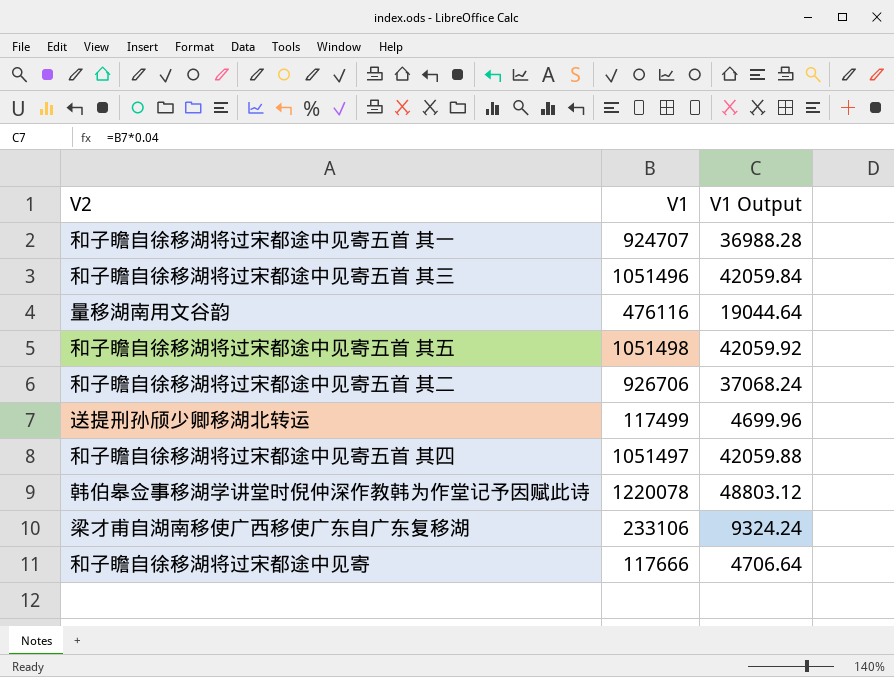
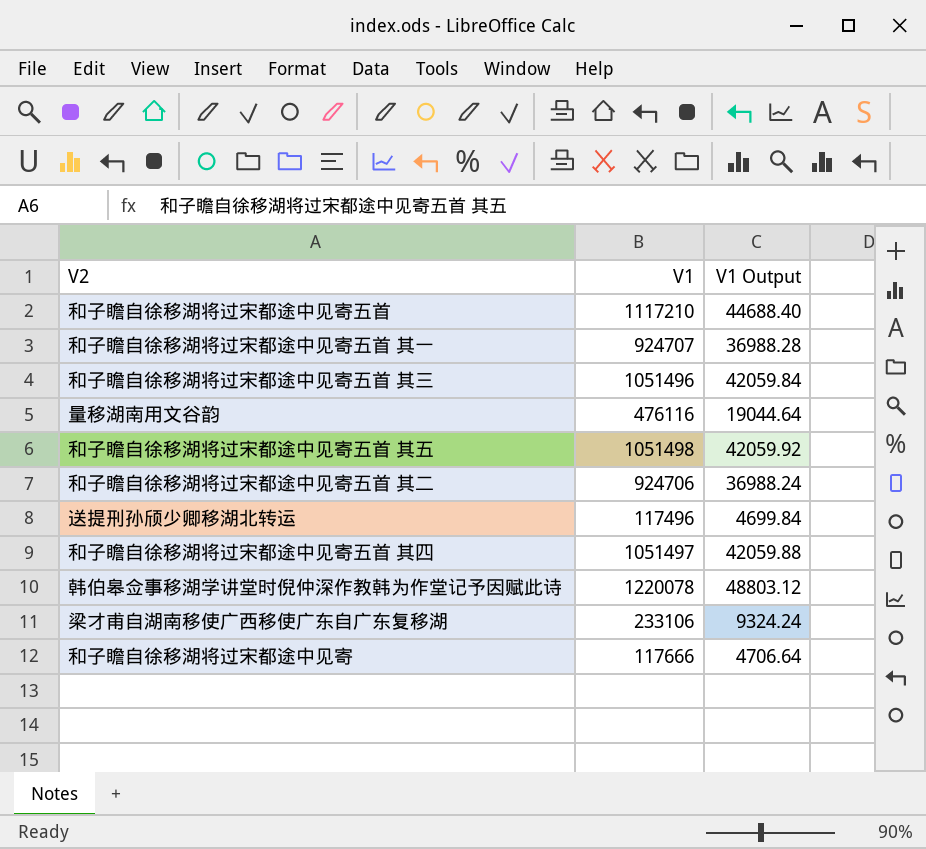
row 和子瞻自徐移湖将过宋都途中见寄五首: none -> 1117210 | 44688.40
和子瞻自徐移湖将过宋都途中见寄五首 其二 | V1: 926706 -> 924706
和子瞻自徐移湖将过宋都途中见寄五首 其二 | V1 Output: 37068.24 -> 36988.24
送提刑孙颀少卿移湖北转运 | V1: 117499 -> 117496
送提刑孙颀少卿移湖北转运 | V1 Output: 4699.96 -> 4699.84

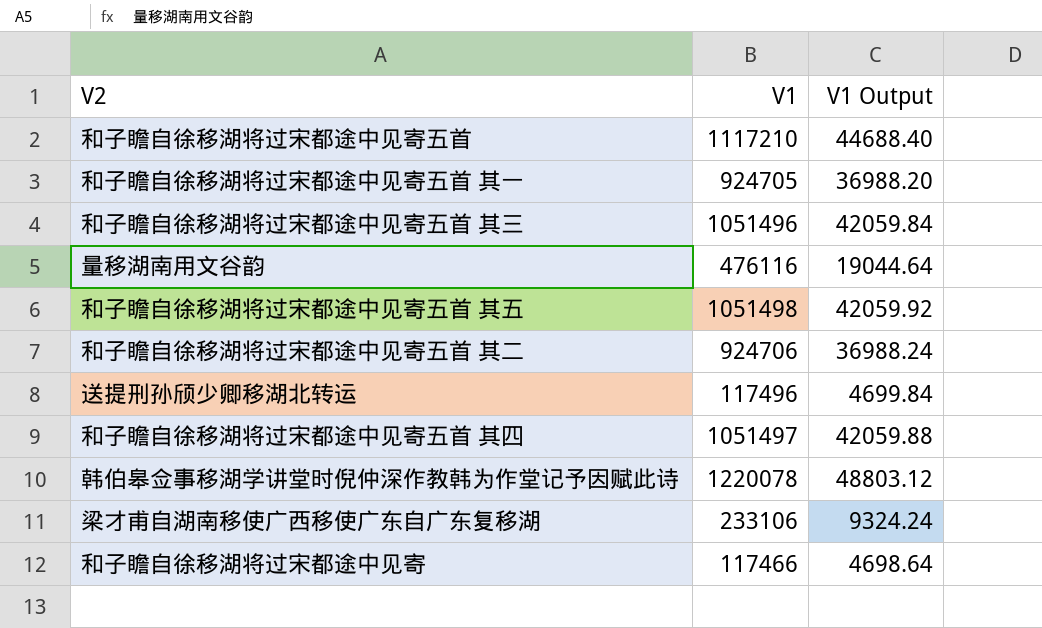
和子瞻自徐移湖将过宋都途中见寄五首 其一 | V1: 924707 -> 924705
和子瞻自徐移湖将过宋都途中见寄五首 其一 | V1 Output: 36988.28 -> 36988.20
和子瞻自徐移湖将过宋都途中见寄 | V1: 117666 -> 117466
和子瞻自徐移湖将过宋都途中见寄 | V1 Output: 4706.64 -> 4698.64

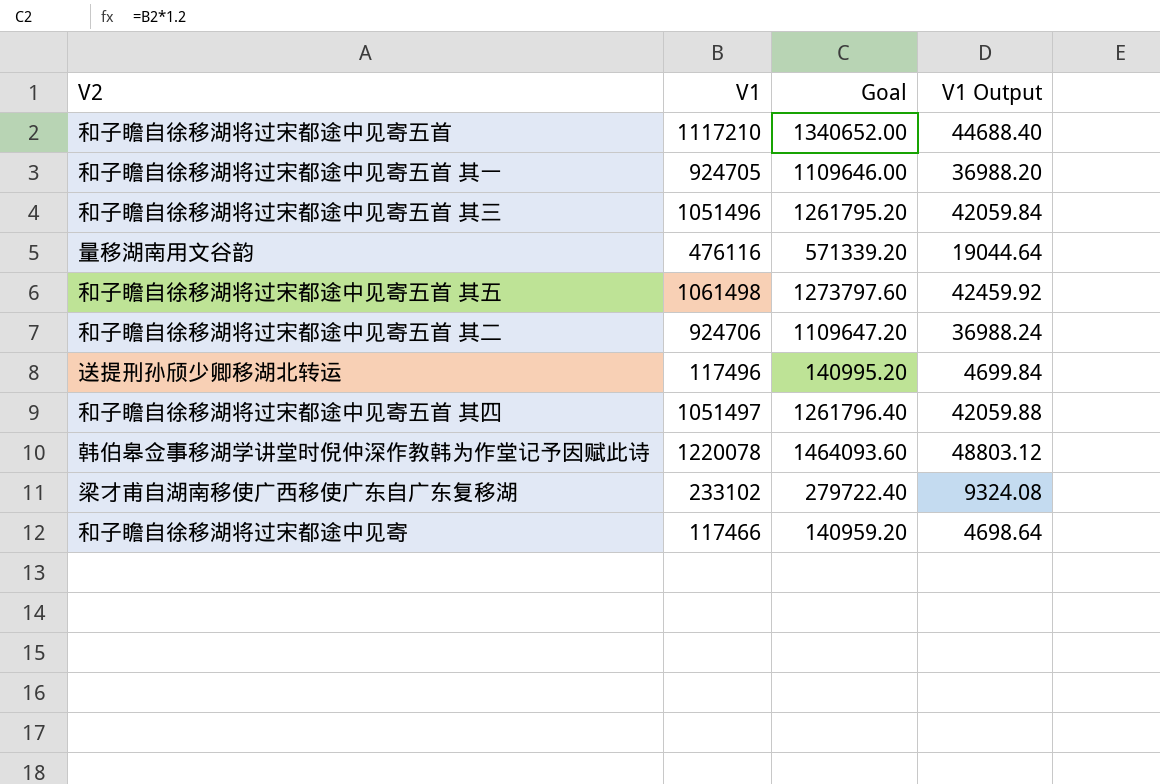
column Goal | formula: none -> [V1] * 1.2
和子瞻自徐移湖将过宋都途中见寄五首 其五 | V1: 1051498 -> 1061498
和子瞻自徐移湖将过宋都途中见寄五首 其五 | V1 Output: 42059.92 -> 42459.92
梁才甫自湖南移使广西移使广东自广东复移湖 | V1: 233106 -> 233102
梁才甫自湖南移使广西移使广东自广东复移湖 | V1 Output: 9324.24 -> 9324.08

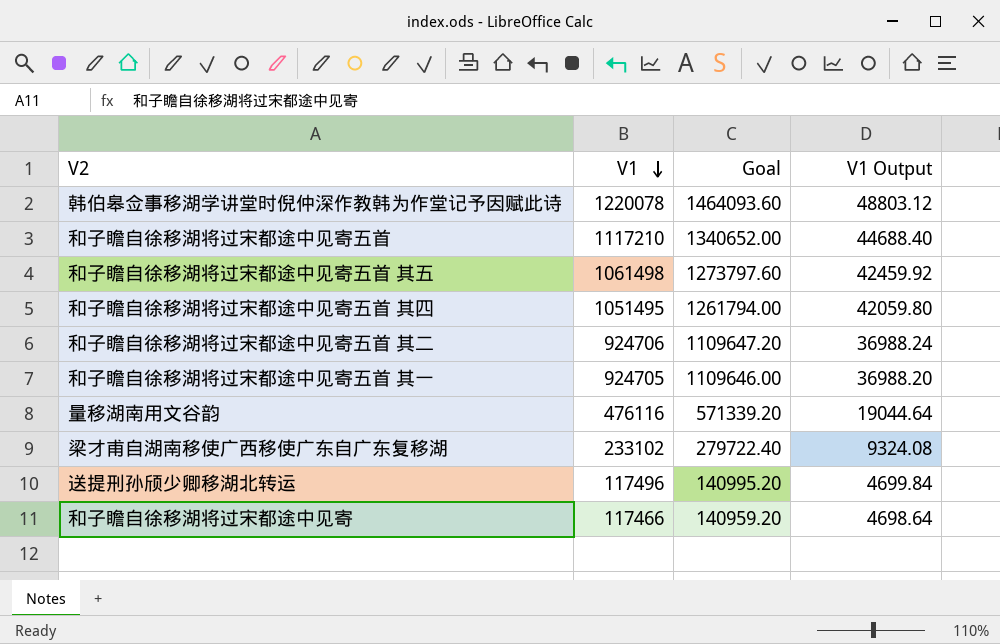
row order: none -> V1 descending
row 和子瞻自徐移湖将过宋都途中见寄五首 其三: 1051496 | 1261795.20 | 42059.84 -> none
和子瞻自徐移湖将过宋都途中见寄五首 其四 | V1: 1051497 -> 1051495
和子瞻自徐移湖将过宋都途中见寄五首 其四 | Goal: 1261796.40 -> 1261794.00
和子瞻自徐移湖将过宋都途中见寄五首 其四 | V1 Output: 42059.88 -> 42059.80

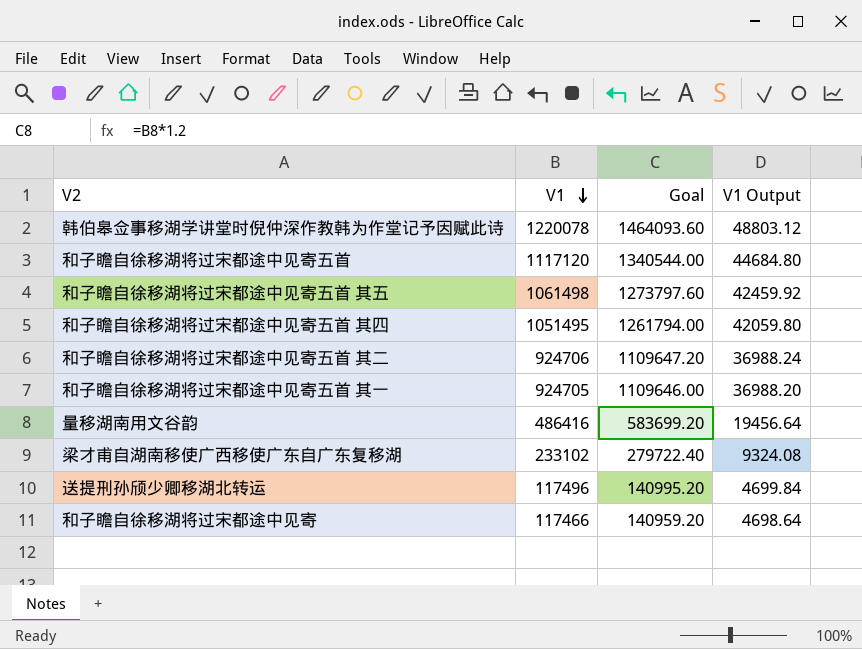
和子瞻自徐移湖将过宋都途中见寄五首 | V1: 1117210 -> 1117120
和子瞻自徐移湖将过宋都途中见寄五首 | Goal: 1340652.00 -> 1340544.00
和子瞻自徐移湖将过宋都途中见寄五首 | V1 Output: 44688.40 -> 44684.80
量移湖南用文谷韵 | V1: 476116 -> 486416
量移湖南用文谷韵 | Goal: 571339.20 -> 583699.20
量移湖南用文谷韵 | V1 Output: 19044.64 -> 19456.64

